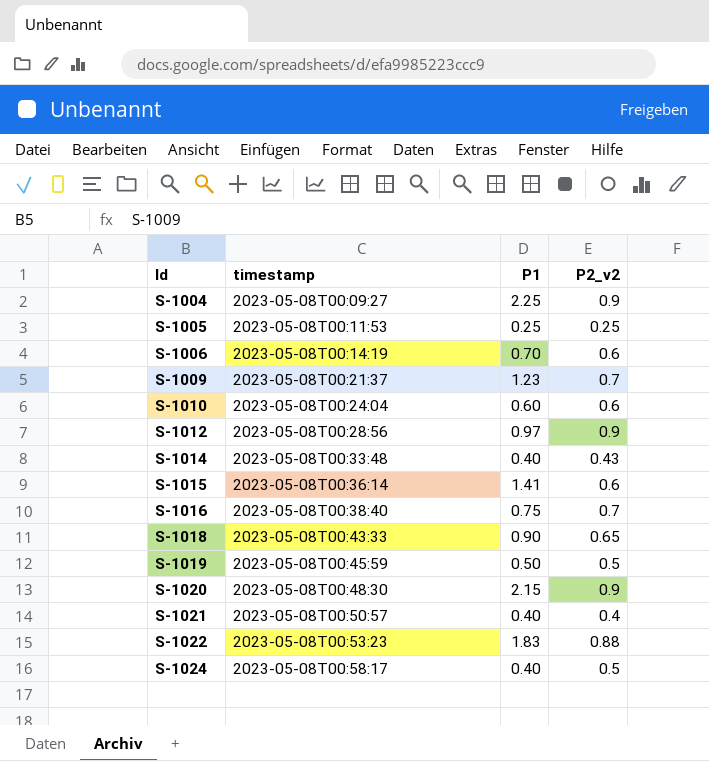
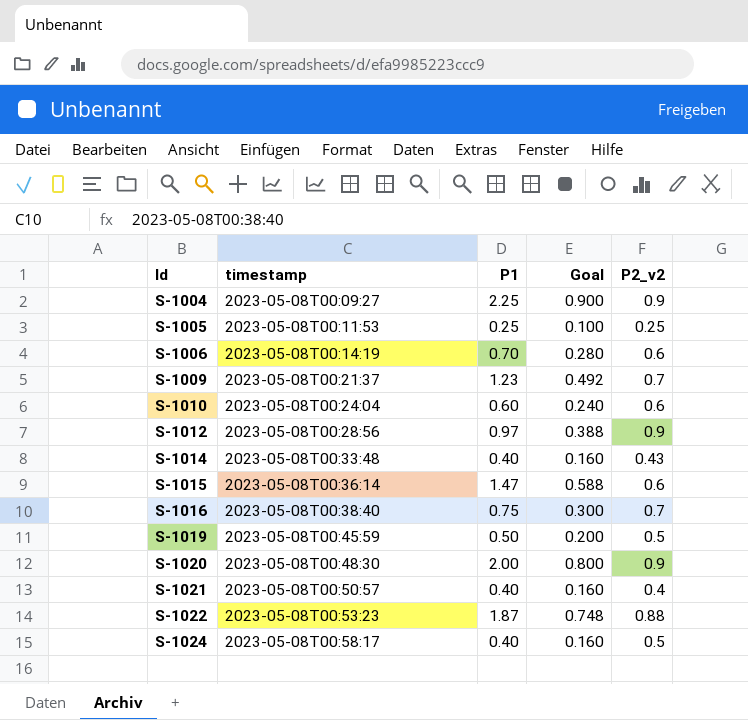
column Goal | formula: none -> [P1] * 0.4
row S-1018: 2023-05-08T00:43:33 | 0.90 | 0.65 -> none
S-1015 | P1: 1.41 -> 1.47
S-1020 | P1: 2.15 -> 2.00
S-1022 | P1: 1.83 -> 1.87

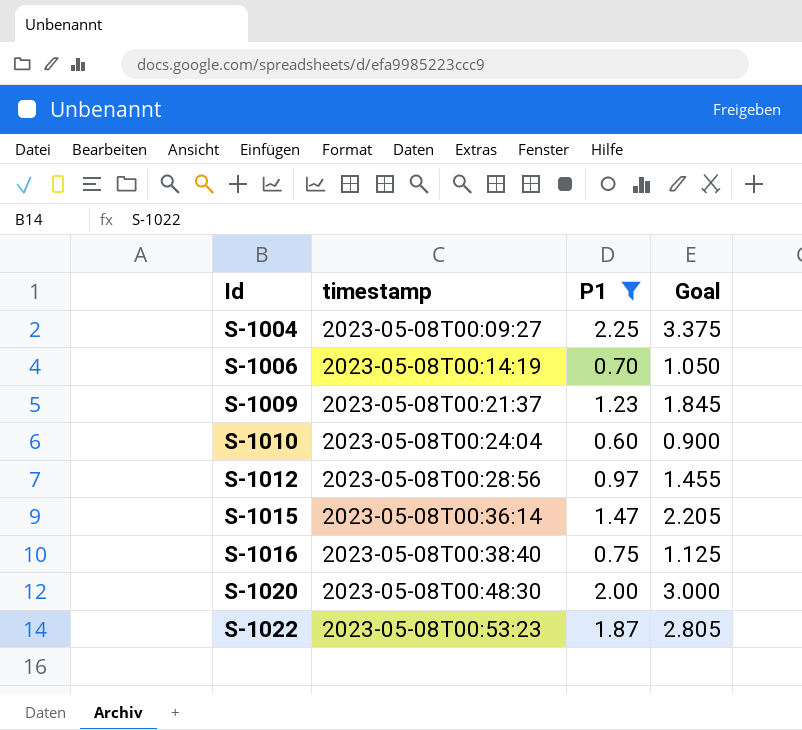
filter: none -> P1 >= 0.60
column P2_v2 | position: 5 -> none
column Goal | formula: [P1] * 0.4 -> [P1] * 1.5

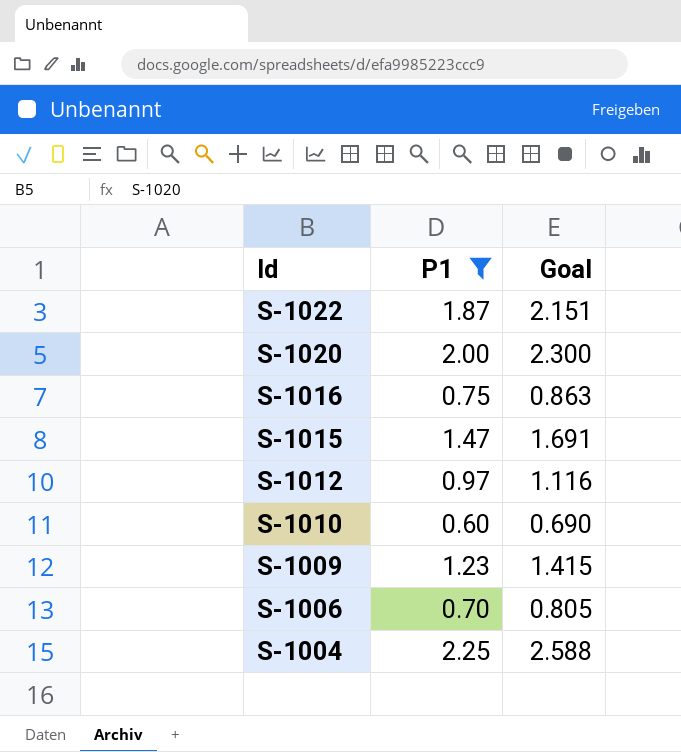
row order: Id ascending -> Id descending
column timestamp | position: 2 -> none
column Goal | formula: [P1] * 1.5 -> [P1] * 1.15

